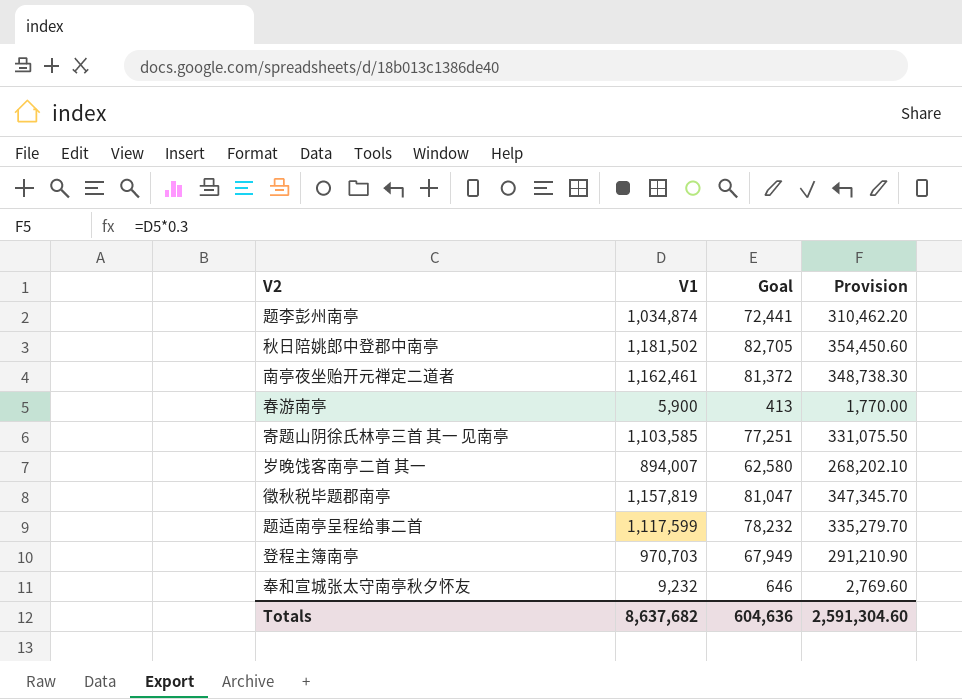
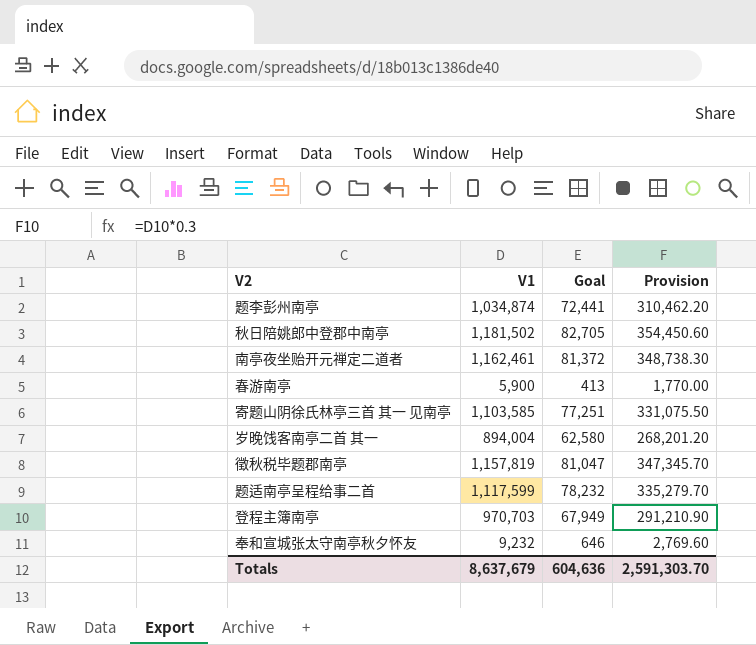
岁晚饯客南亭二首 其一 | V1: 894,007 -> 894,004
岁晚饯客南亭二首 其一 | Provision: 268,202.10 -> 268,201.20
Totals | V1: 8,637,682 -> 8,637,679
Totals | Provision: 2,591,304.60 -> 2,591,303.70

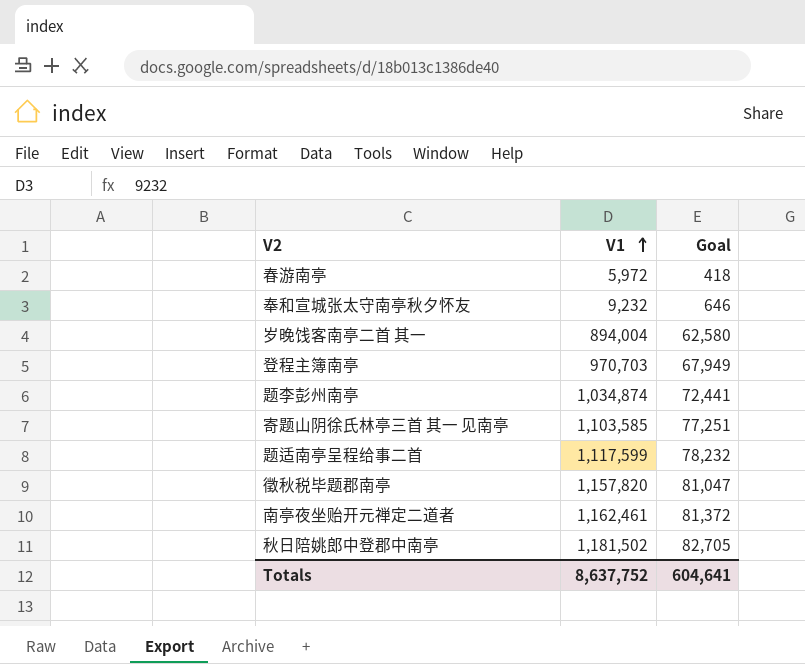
row order: none -> V1 ascending
column Provision | formula: [V1] * 0.3 -> none
春游南亭 | V1: 5,900 -> 5,972
春游南亭 | Goal: 413 -> 418
徵秋税毕题郡南亭 | V1: 1,157,819 -> 1,157,820
Totals | V1: 8,637,679 -> 8,637,752
Totals | Goal: 604,636 -> 604,641

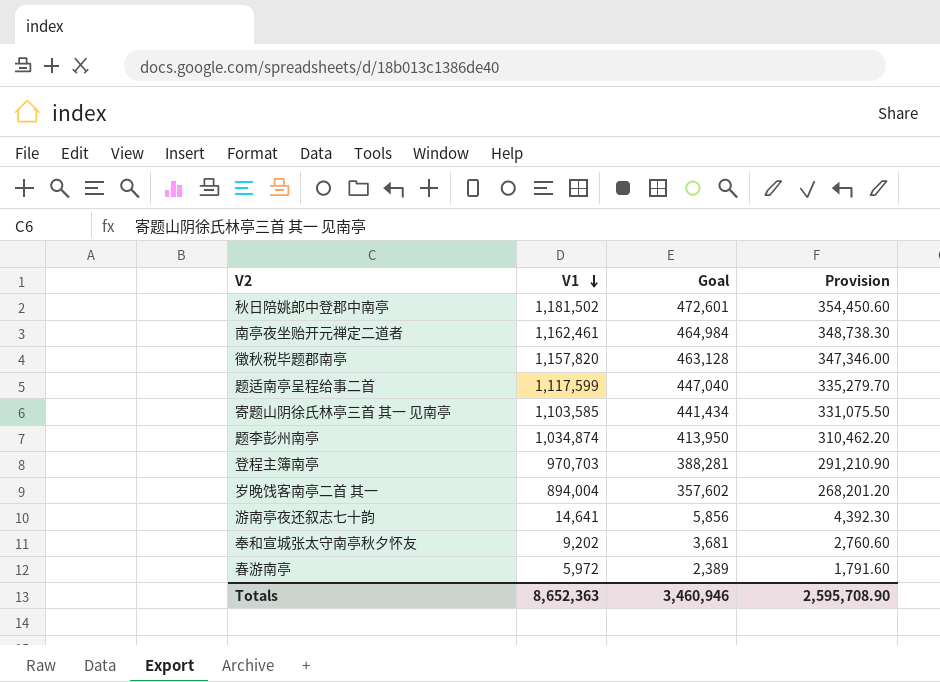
row order: V1 ascending -> V1 descending
column Goal | formula: [V1] * 0.07 -> [V1] * 0.4
column Provision | formula: none -> [V1] * 0.3
row 游南亭夜还叙志七十韵: none -> 14,641 | 5,856 | 4,392.30
奉和宣城张太守南亭秋夕怀友 | V1: 9,232 -> 9,202
Totals | V1: 8,637,752 -> 8,652,363
Totals | Goal: 604,641 -> 3,460,946

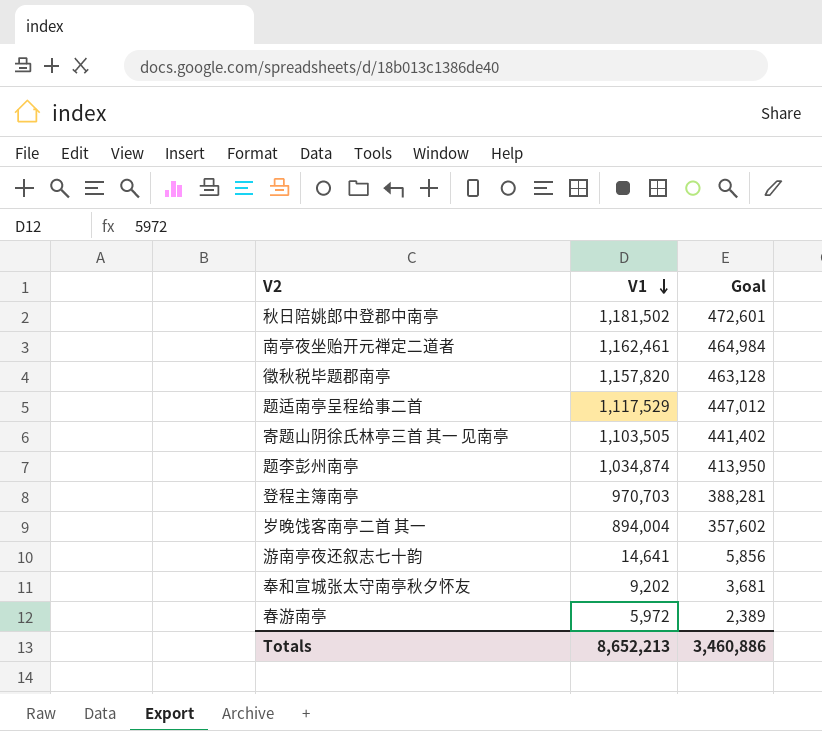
column Provision | formula: [V1] * 0.3 -> none
题适南亭呈程给事二首 | V1: 1,117,599 -> 1,117,529
题适南亭呈程给事二首 | Goal: 447,040 -> 447,012
寄题山阴徐氏林亭三首 其一 见南亭 | V1: 1,103,585 -> 1,103,505
寄题山阴徐氏林亭三首 其一 见南亭 | Goal: 441,434 -> 441,402
Totals | V1: 8,652,363 -> 8,652,213
Totals | Goal: 3,460,946 -> 3,460,886

